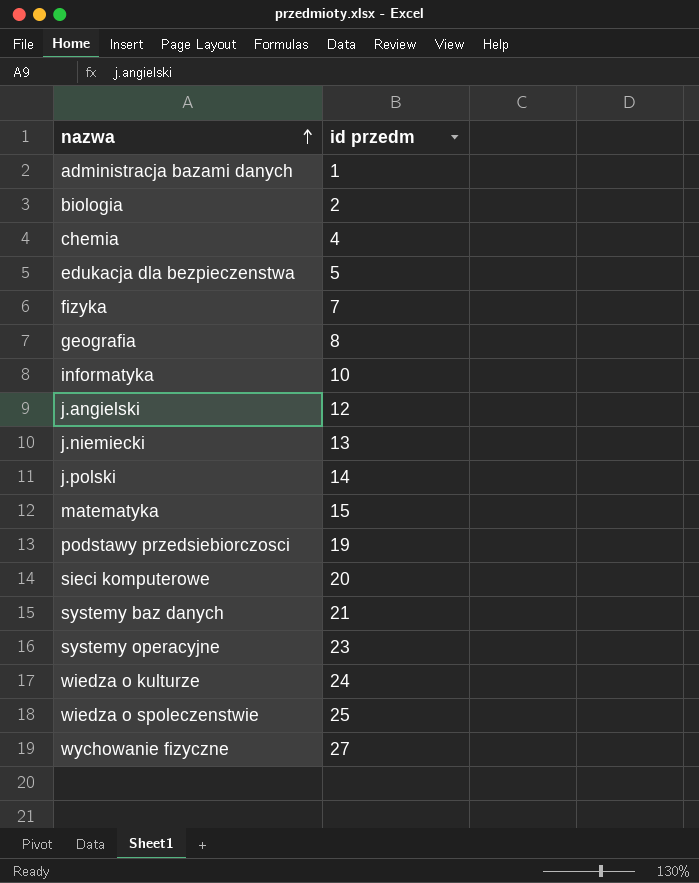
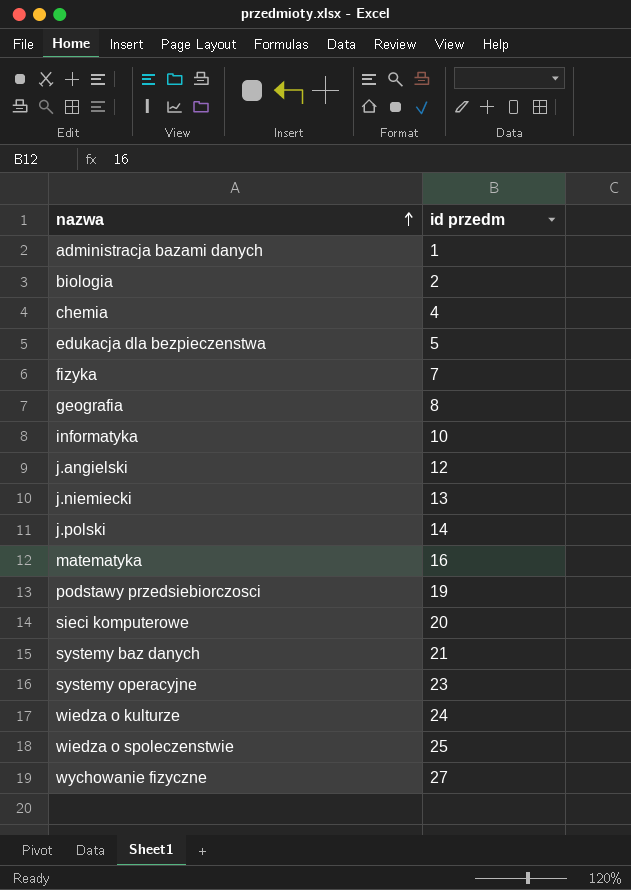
matematyka | id przedm: 15 -> 16

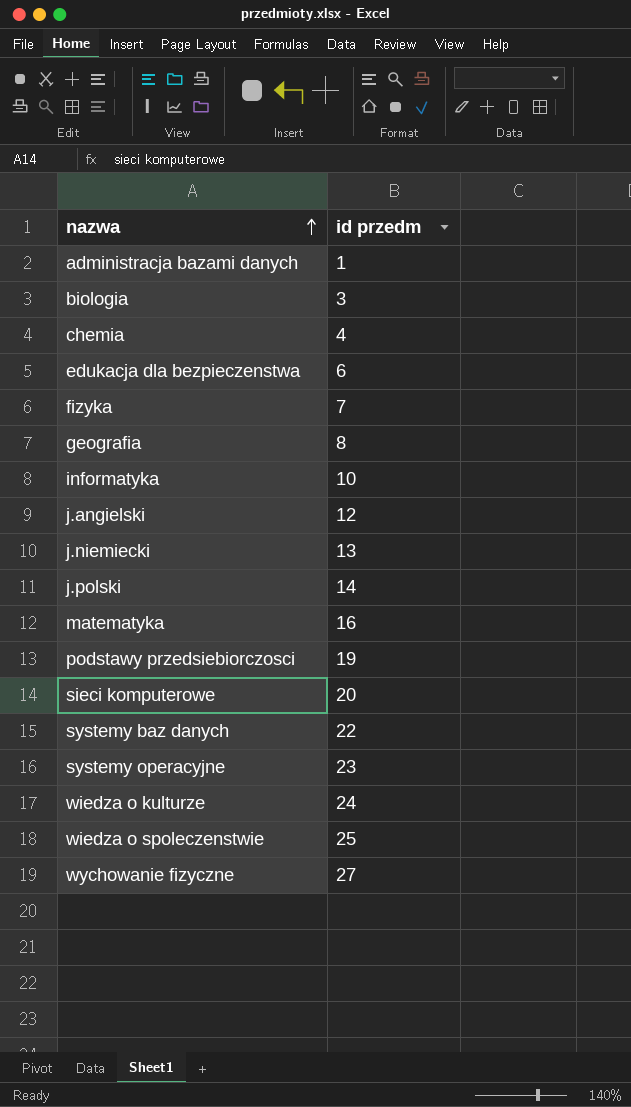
biologia | id przedm: 2 -> 3
edukacja dla bezpieczenstwa | id przedm: 5 -> 6
systemy baz danych | id przedm: 21 -> 22

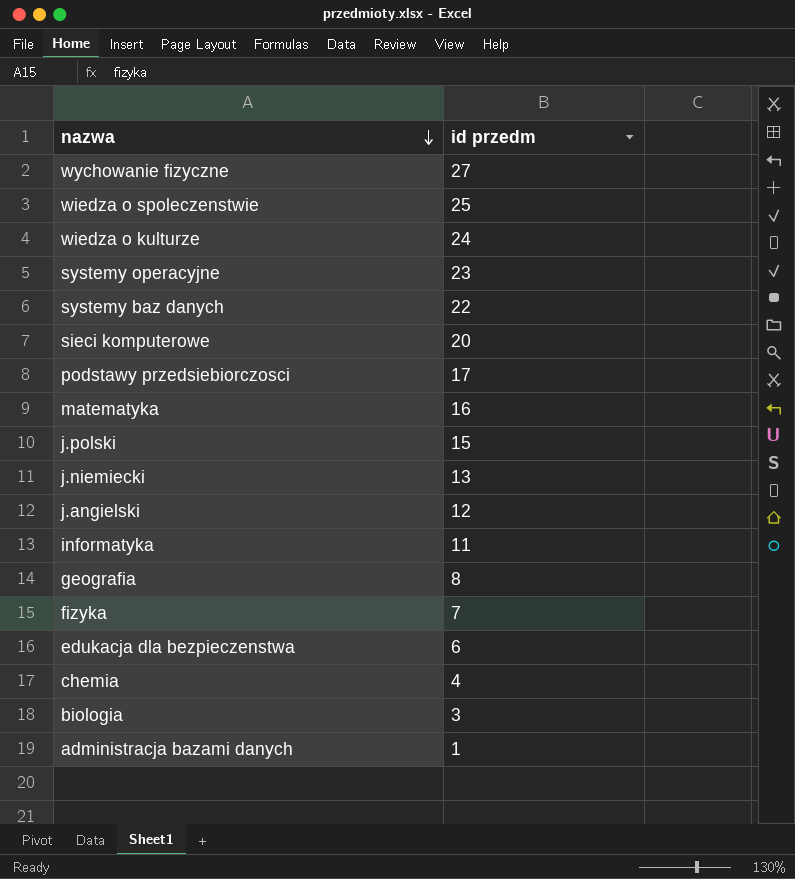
row order: nazwa ascending -> nazwa descending
podstawy przedsiebiorczosci | id przedm: 19 -> 17
j.polski | id przedm: 14 -> 15
informatyka | id przedm: 10 -> 11

